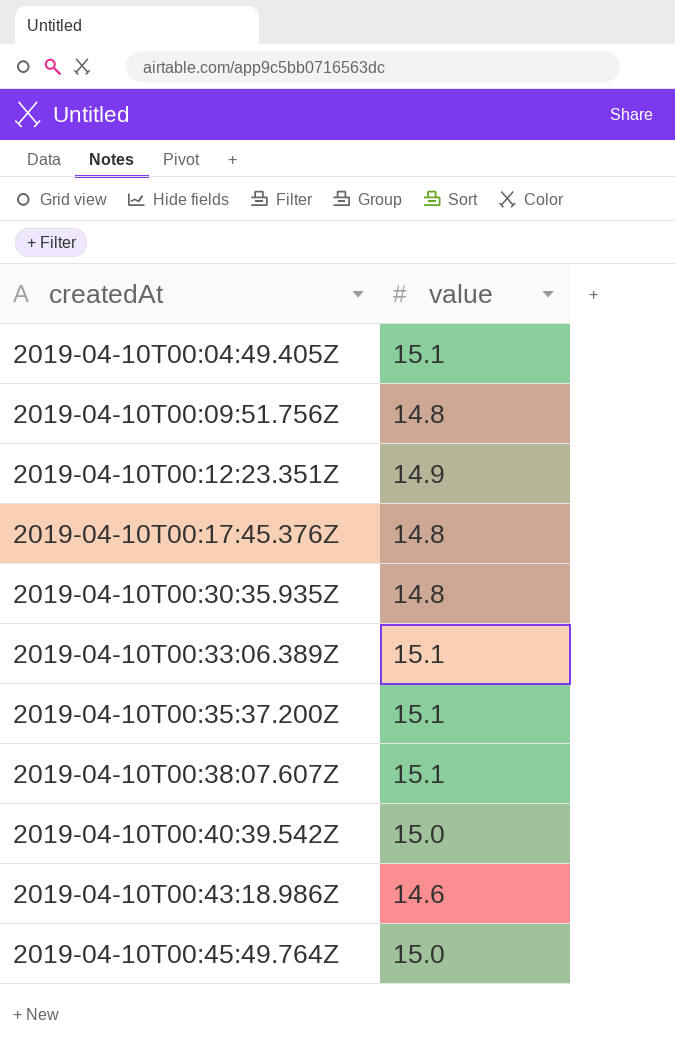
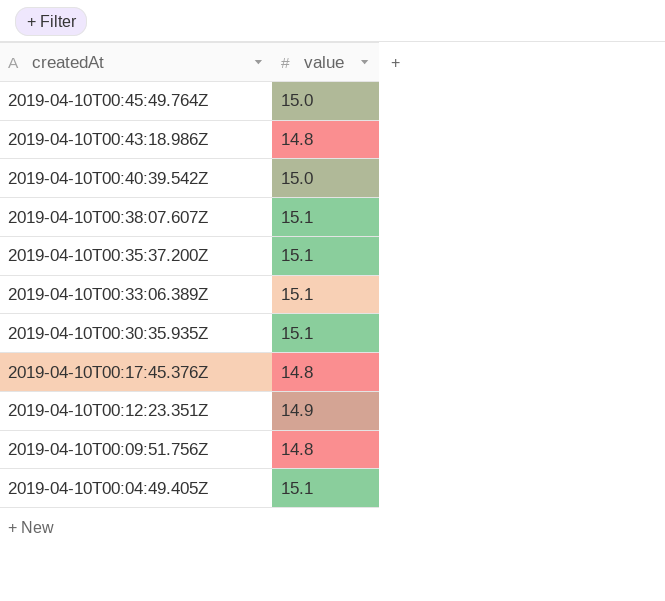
row order: createdAt ascending -> createdAt descending
2019-04-10T00:43:18.986Z | value: 14.6 -> 14.8
2019-04-10T00:30:35.935Z | value: 14.8 -> 15.1

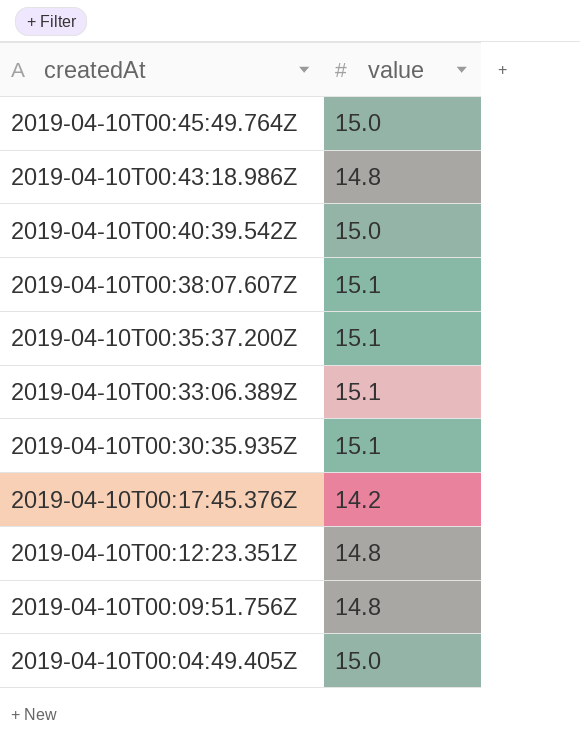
2019-04-10T00:17:45.376Z | value: 14.8 -> 14.2
2019-04-10T00:12:23.351Z | value: 14.9 -> 14.8
2019-04-10T00:04:49.405Z | value: 15.1 -> 15.0

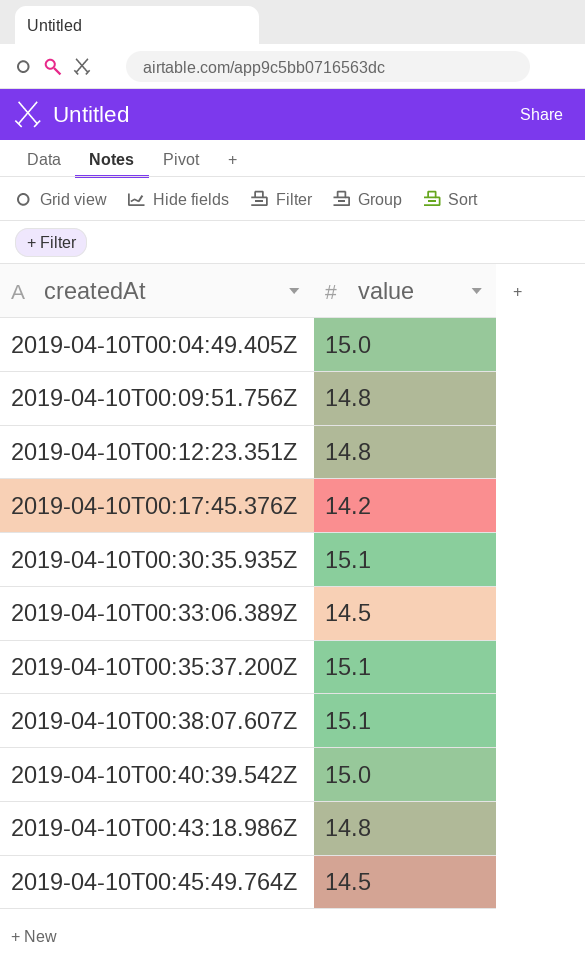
row order: createdAt descending -> createdAt ascending
2019-04-10T00:33:06.389Z | value: 15.1 -> 14.5
2019-04-10T00:45:49.764Z | value: 15.0 -> 14.5

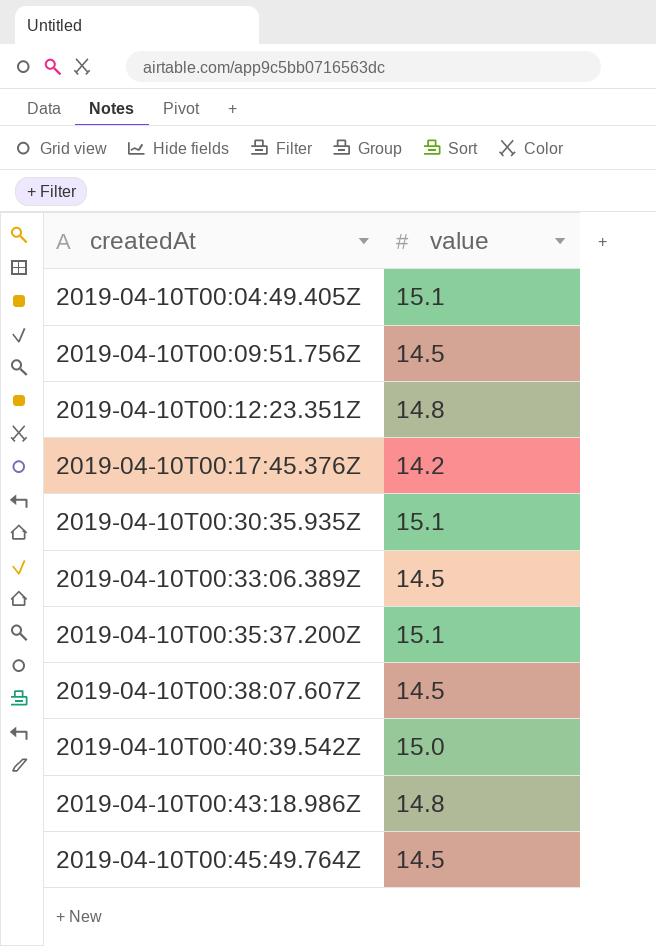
2019-04-10T00:04:49.405Z | value: 15.0 -> 15.1
2019-04-10T00:09:51.756Z | value: 14.8 -> 14.5
2019-04-10T00:38:07.607Z | value: 15.1 -> 14.5

